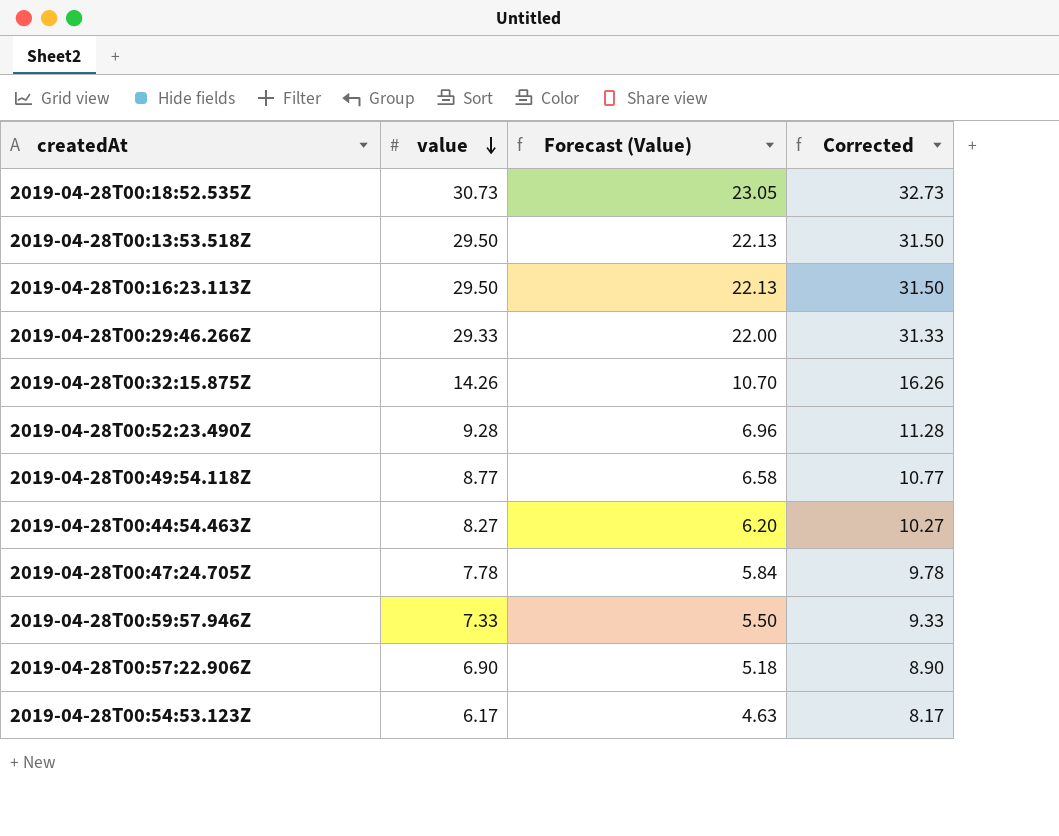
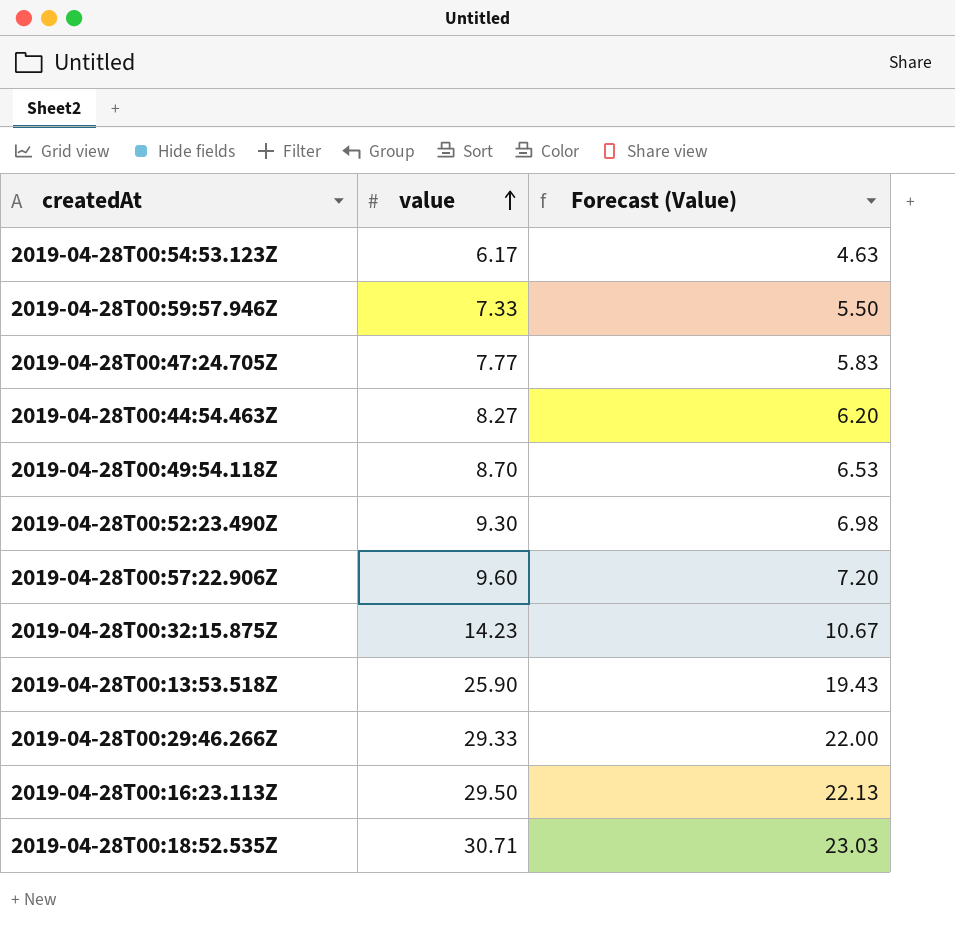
row order: value descending -> value ascending
column Corrected | formula: [value] + 2 -> none
2019-04-28T00:47:24.705Z | value: 7.78 -> 7.77
2019-04-28T00:47:24.705Z | Forecast (Value): 5.84 -> 5.83
2019-04-28T00:49:54.118Z | value: 8.77 -> 8.70
2019-04-28T00:49:54.118Z | Forecast (Value): 6.58 -> 6.53
2019-04-28T00:52:23.490Z | value: 9.28 -> 9.30
2019-04-28T00:52:23.490Z | Forecast (Value): 6.96 -> 6.98
2019-04-28T00:57:22.906Z | value: 6.90 -> 9.60
2019-04-28T00:57:22.906Z | Forecast (Value): 5.18 -> 7.20
2019-04-28T00:32:15.875Z | value: 14.26 -> 14.23
2019-04-28T00:32:15.875Z | Forecast (Value): 10.70 -> 10.67
2019-04-28T00:13:53.518Z | value: 29.50 -> 25.90
2019-04-28T00:13:53.518Z | Forecast (Value): 22.13 -> 19.43
2019-04-28T00:18:52.535Z | value: 30.73 -> 30.71
2019-04-28T00:18:52.535Z | Forecast (Value): 23.05 -> 23.03

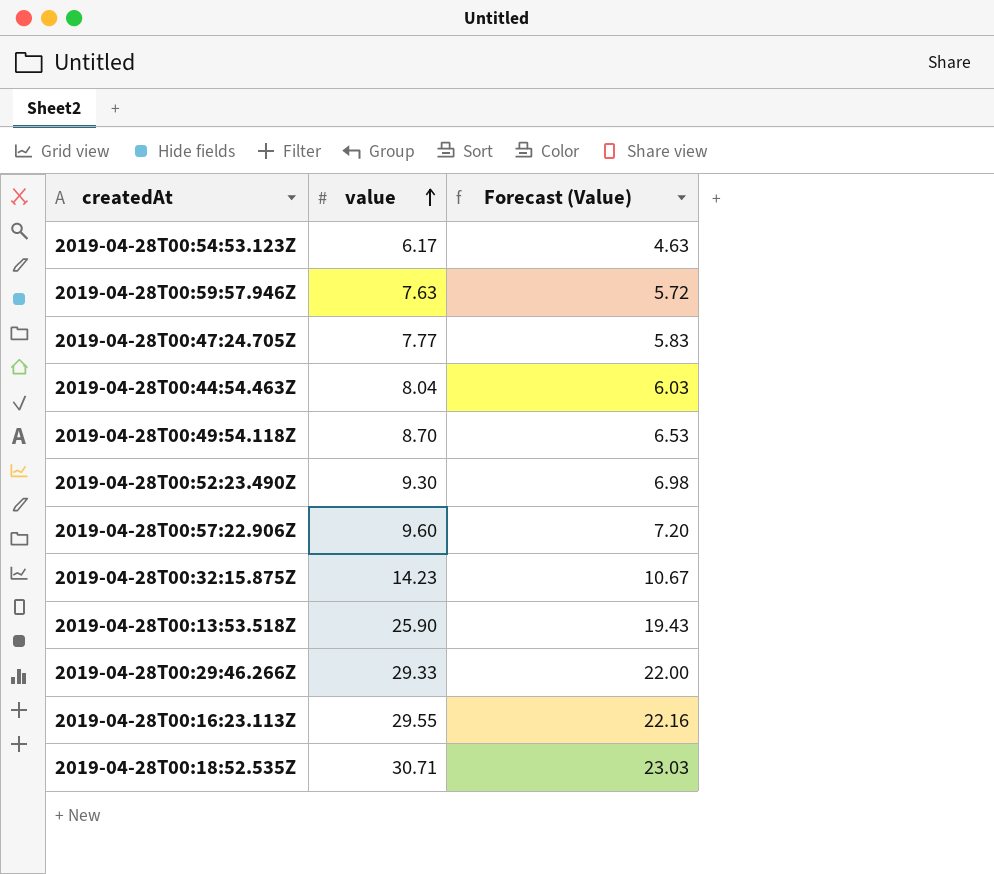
2019-04-28T00:59:57.946Z | value: 7.33 -> 7.63
2019-04-28T00:59:57.946Z | Forecast (Value): 5.50 -> 5.72
2019-04-28T00:44:54.463Z | value: 8.27 -> 8.04
2019-04-28T00:44:54.463Z | Forecast (Value): 6.20 -> 6.03
2019-04-28T00:16:23.113Z | value: 29.50 -> 29.55
2019-04-28T00:16:23.113Z | Forecast (Value): 22.13 -> 22.16

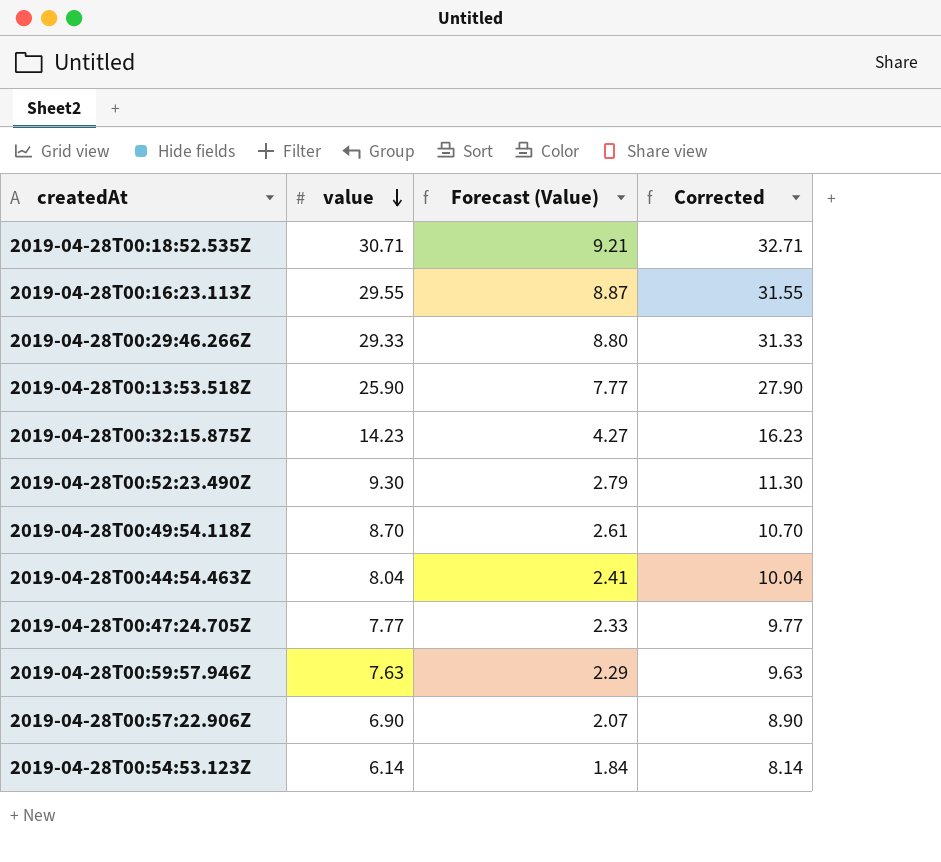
row order: value ascending -> value descending
column Forecast (Value) | formula: [value] * 0.75 -> [value] * 0.3
column Corrected | formula: none -> [value] + 2
2019-04-28T00:57:22.906Z | value: 9.60 -> 6.90
2019-04-28T00:54:53.123Z | value: 6.17 -> 6.14

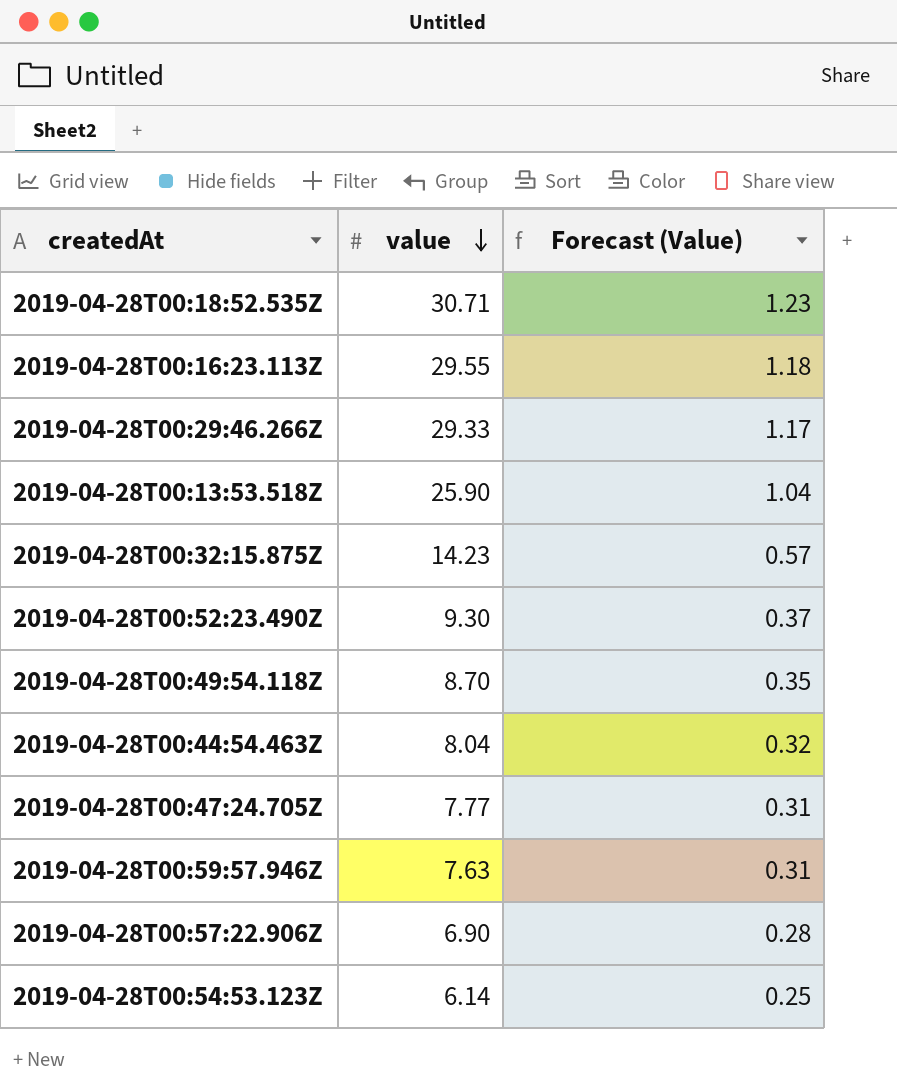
column Corrected | formula: [value] + 2 -> none
column Forecast (Value) | formula: [value] * 0.3 -> [value] * 0.04

